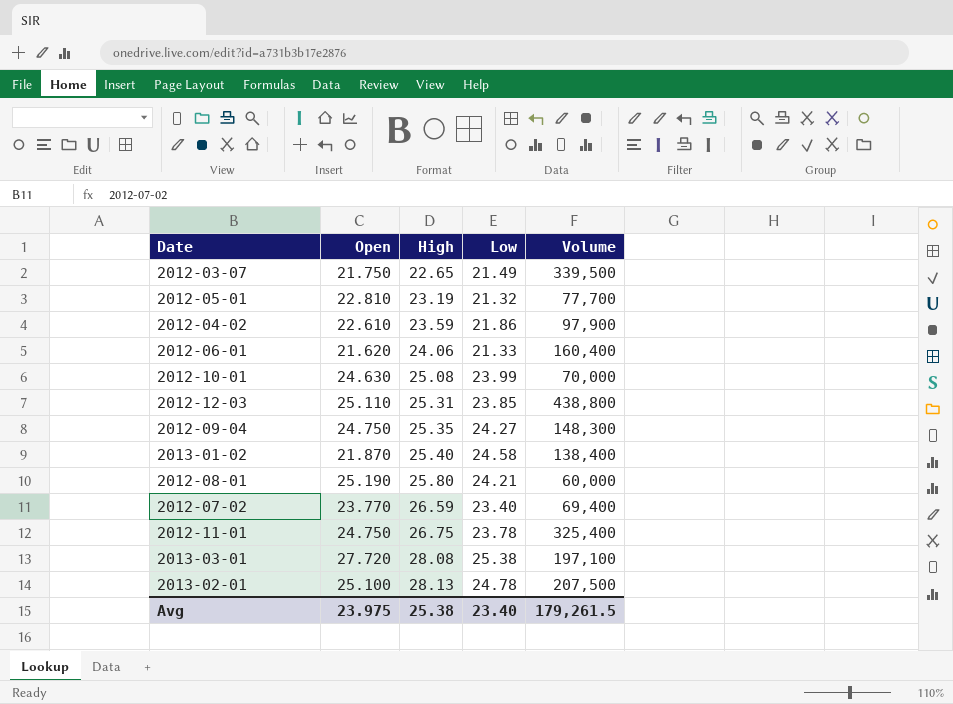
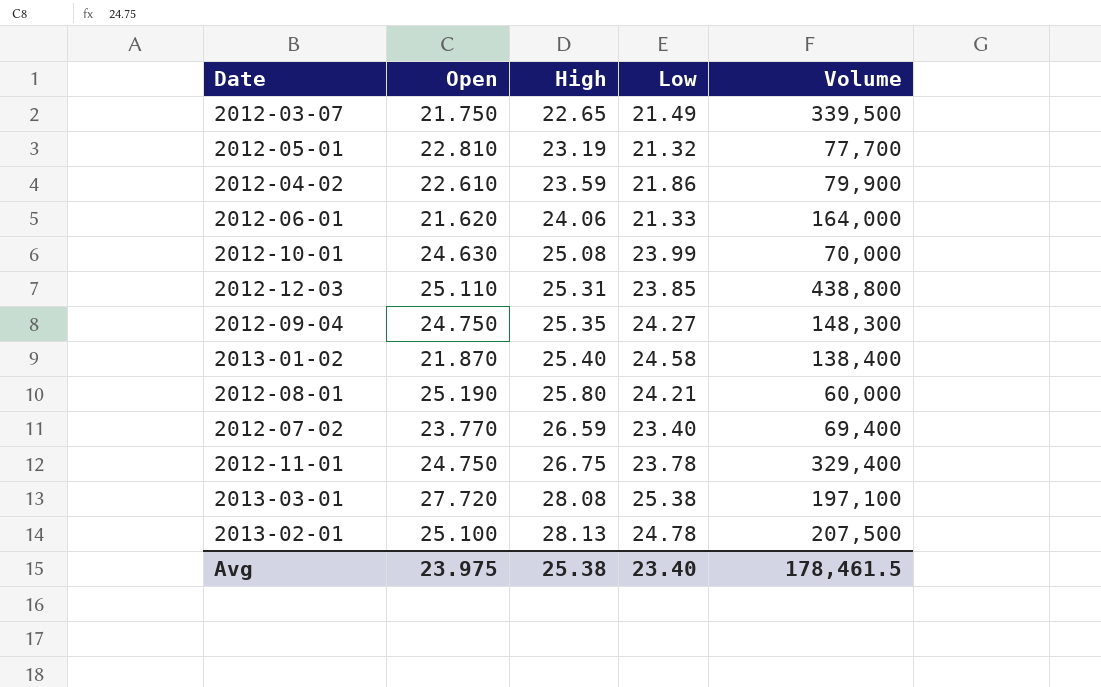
2012-04-02 | Volume: 97,900 -> 79,900
2012-06-01 | Volume: 160,400 -> 164,000
2012-11-01 | Volume: 325,400 -> 329,400
Avg | Volume: 179,261.5 -> 178,461.5

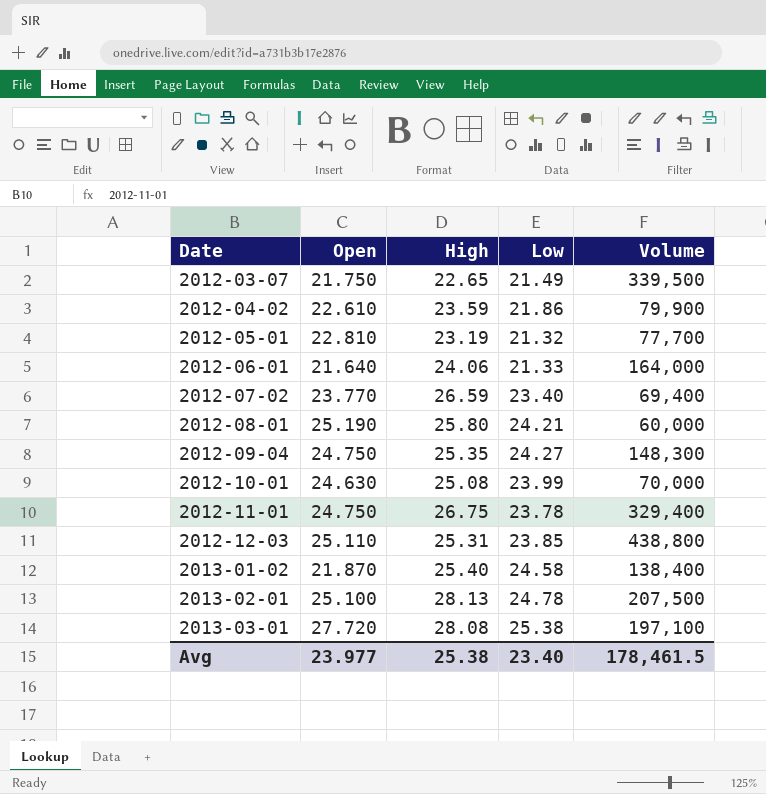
row order: High ascending -> Date ascending
2012-06-01 | Open: 21.620 -> 21.640
Avg | Open: 23.975 -> 23.977

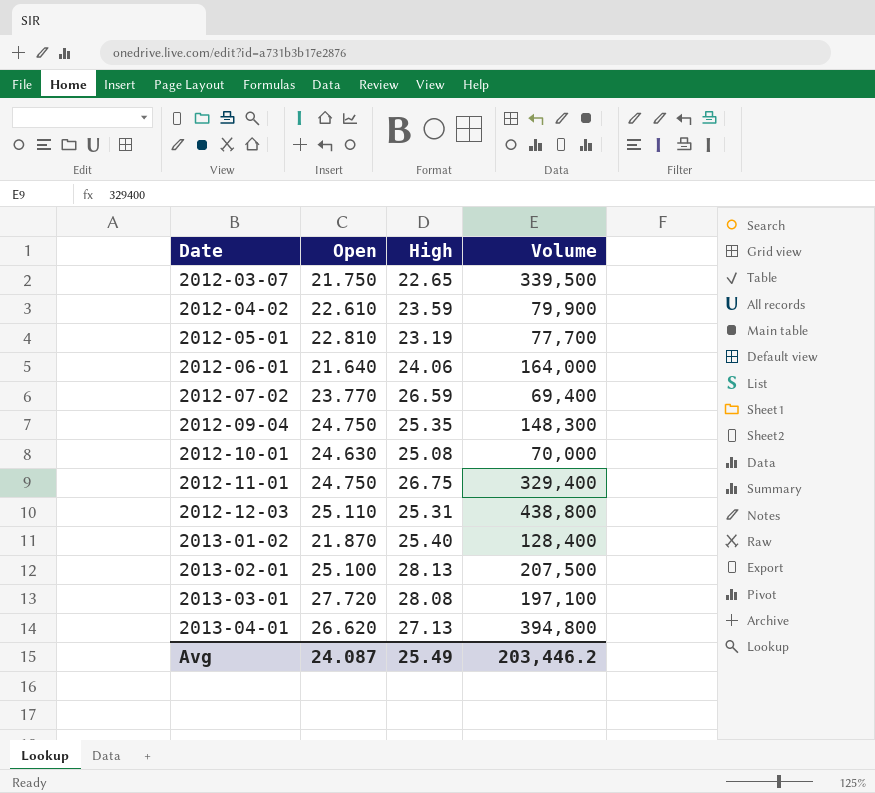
column Low | position: 4 -> none
row 2012-08-01: 25.190 | 25.80 | 24.21 | 60,000 -> none
2013-01-02 | Volume: 138,400 -> 128,400
row 2013-04-01: none -> 26.620 | 27.13 | 394,800
Avg | Open: 23.977 -> 24.087
Avg | High: 25.38 -> 25.49
Avg | Volume: 178,461.5 -> 203,446.2

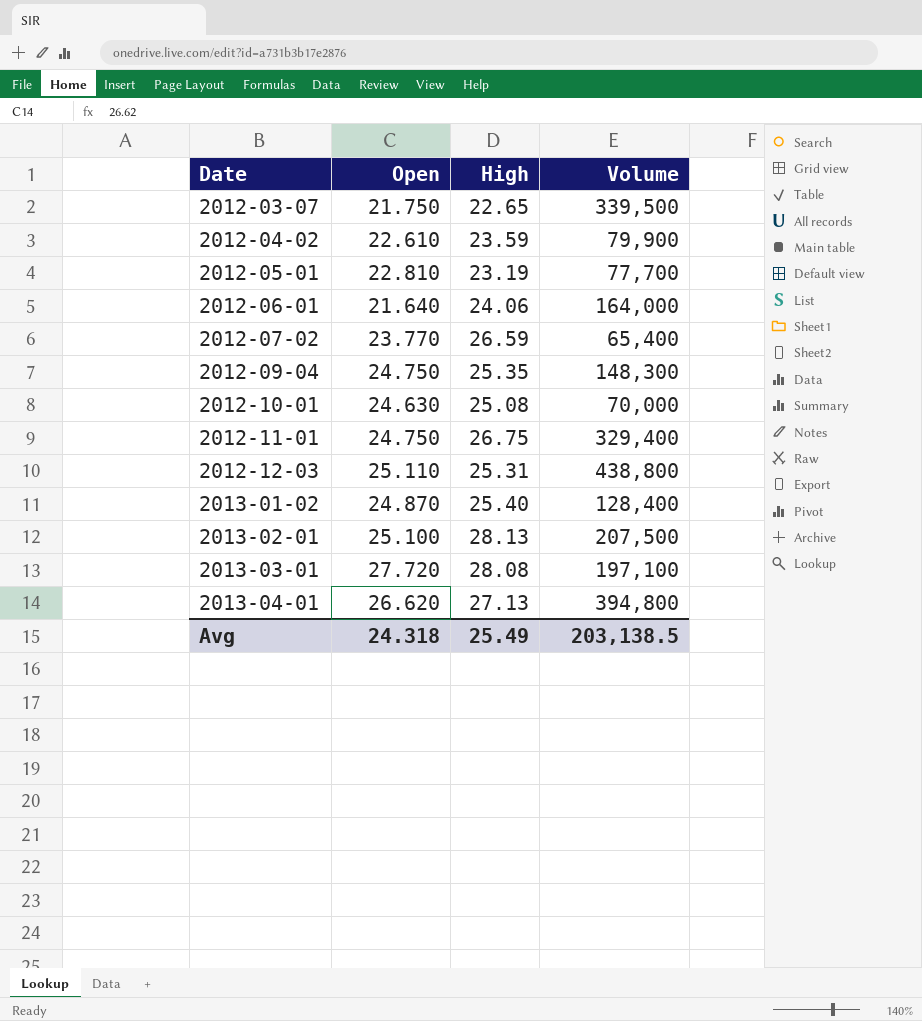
2012-07-02 | Volume: 69,400 -> 65,400
2013-01-02 | Open: 21.870 -> 24.870
Avg | Open: 24.087 -> 24.318
Avg | Volume: 203,446.2 -> 203,138.5

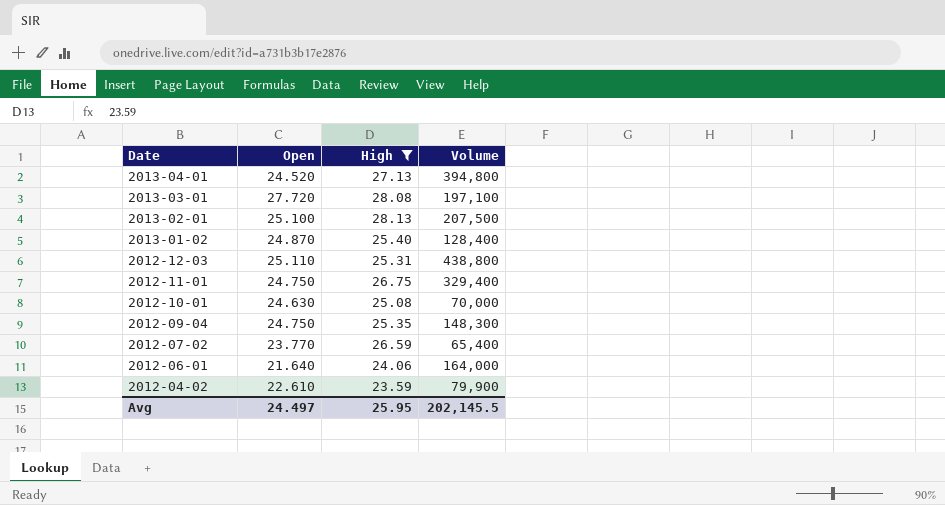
filter: none -> High >= 23.59
row order: Date ascending -> Date descending
2013-04-01 | Open: 26.620 -> 24.520
Avg | Open: 24.318 -> 24.497
Avg | High: 25.49 -> 25.95
Avg | Volume: 203,138.5 -> 202,145.5

